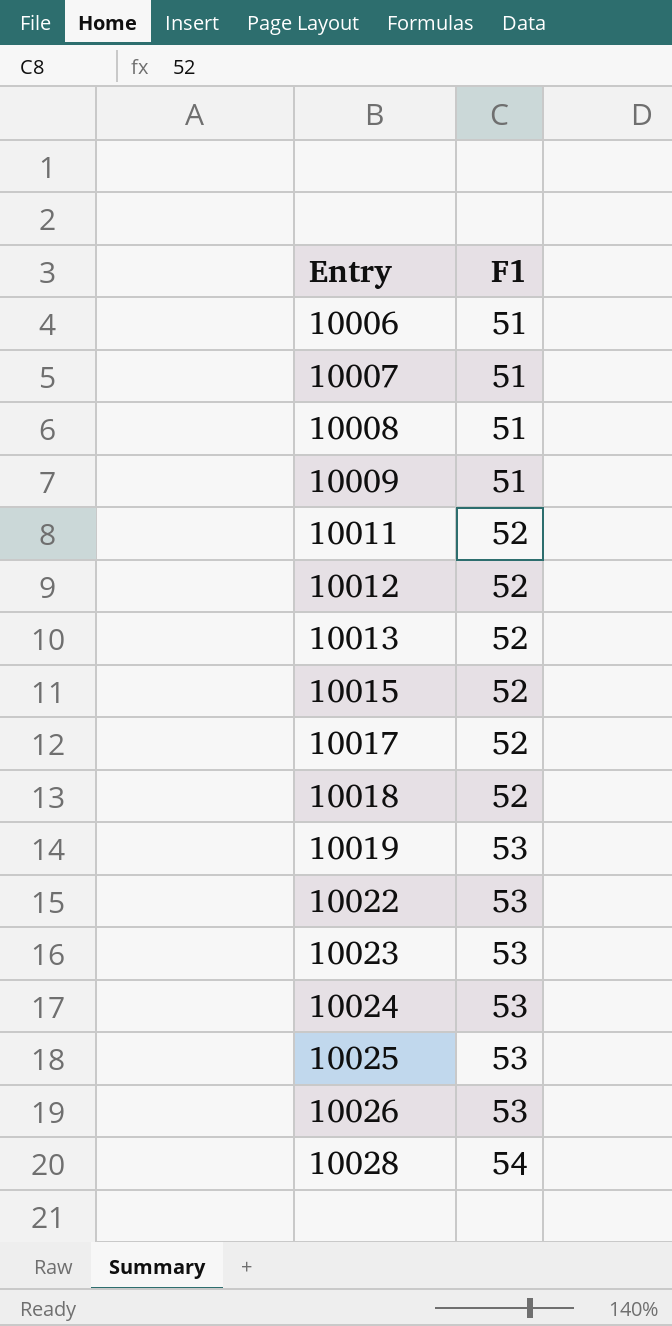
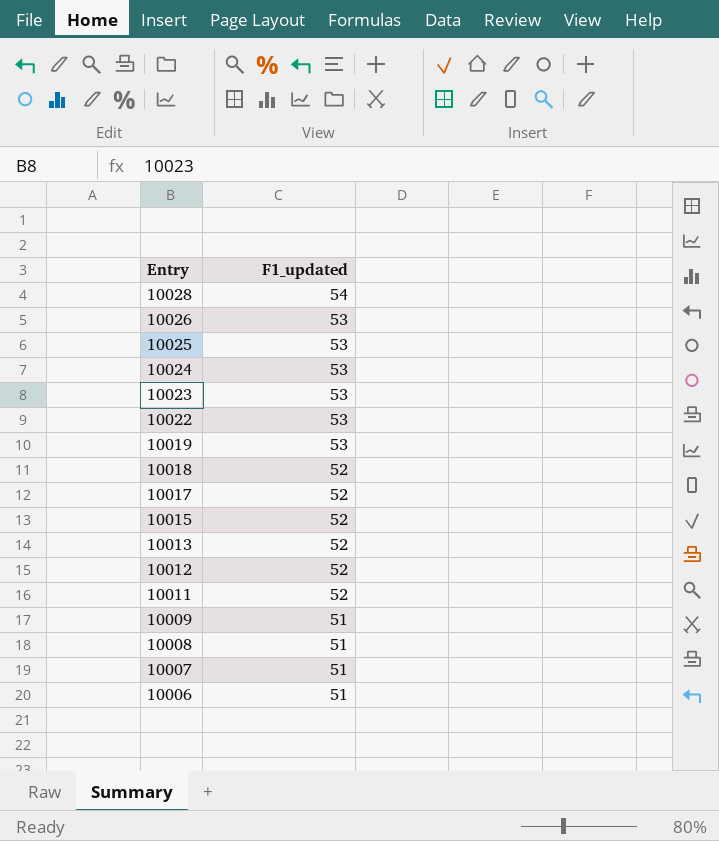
row order: Entry ascending -> Entry descending
column name: F1 -> F1_updated

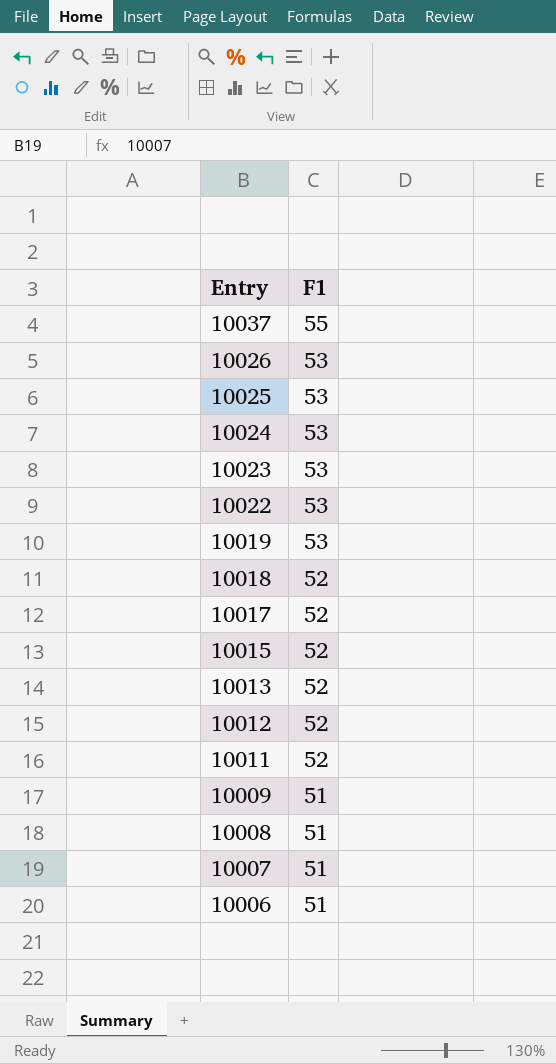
column name: F1_updated -> F1
row 10028: 54 -> none
row 10037: none -> 55

